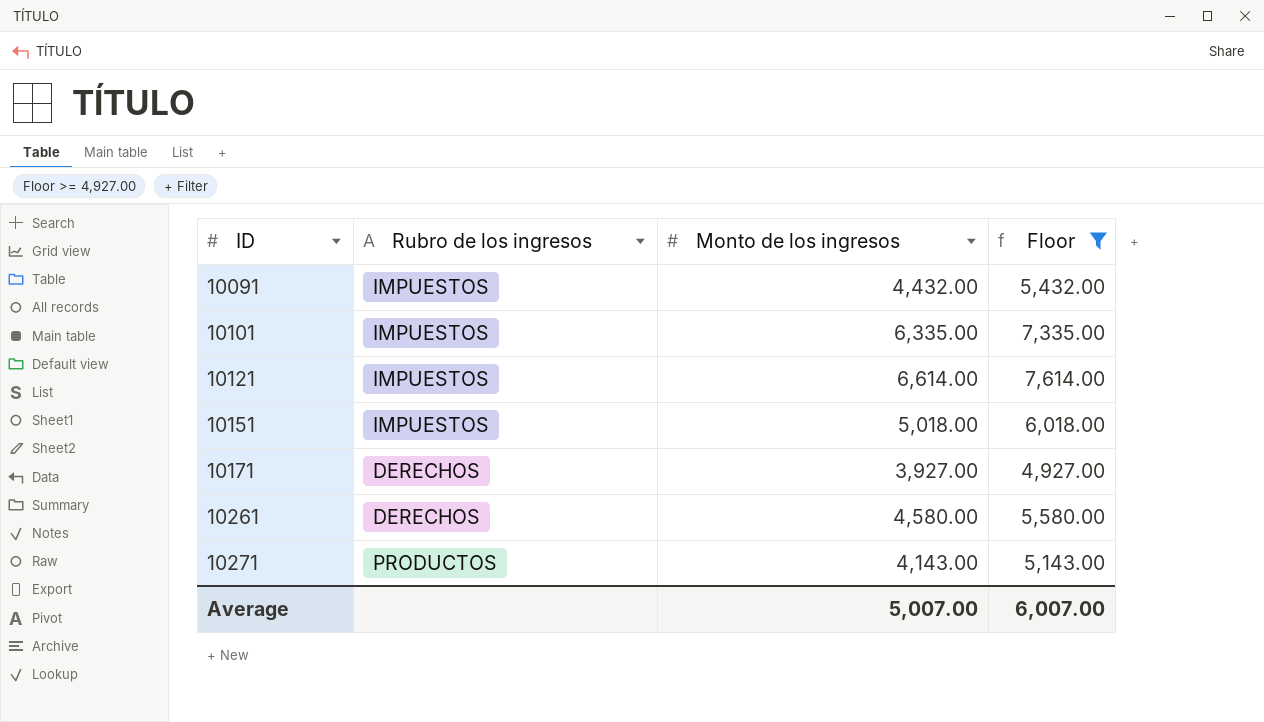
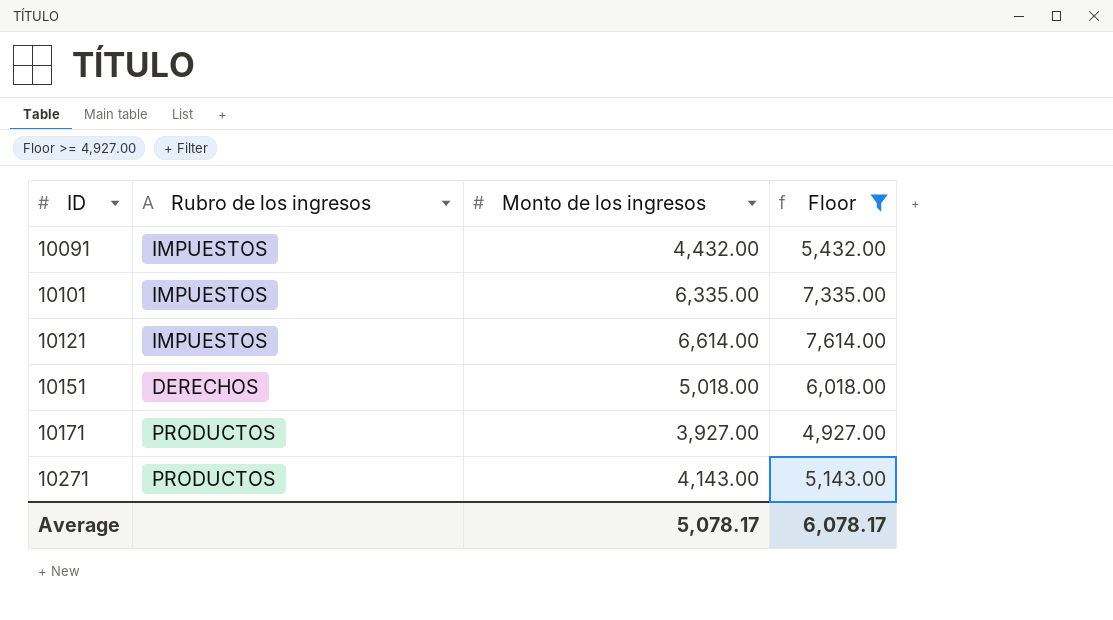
row 10261: DERECHOS | 4,580.00 | 5,580.00 -> none
10151 | Rubro de los ingresos: IMPUESTOS -> DERECHOS
10171 | Rubro de los ingresos: DERECHOS -> PRODUCTOS
Average | Monto de los ingresos: 5,007.00 -> 5,078.17
Average | Floor: 6,007.00 -> 6,078.17

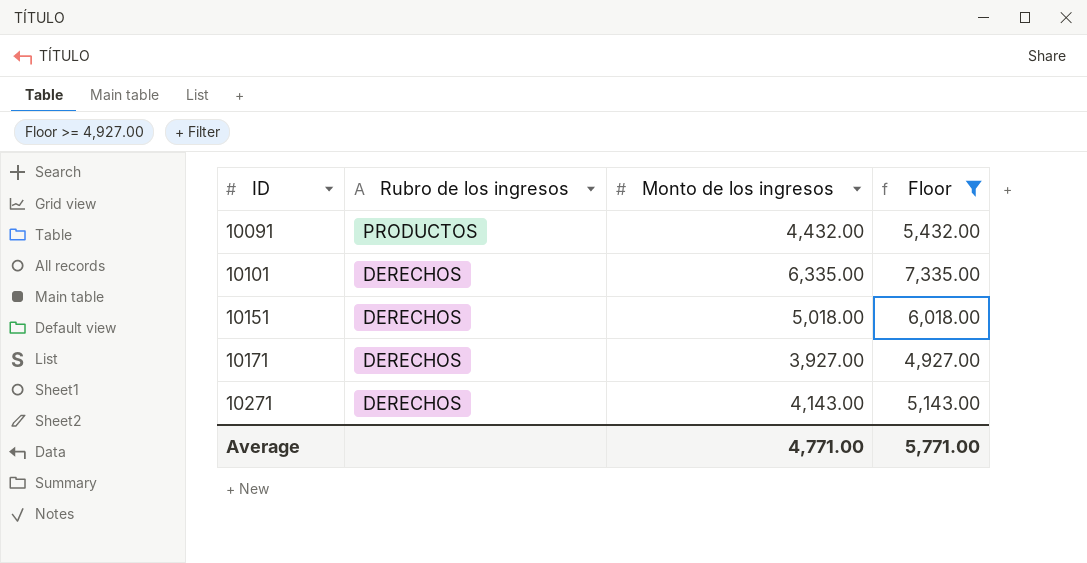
row 10121: IMPUESTOS | 6,614.00 | 7,614.00 -> none
10091 | Rubro de los ingresos: IMPUESTOS -> PRODUCTOS
10101 | Rubro de los ingresos: IMPUESTOS -> DERECHOS
10171 | Rubro de los ingresos: PRODUCTOS -> DERECHOS
10271 | Rubro de los ingresos: PRODUCTOS -> DERECHOS
Average | Monto de los ingresos: 5,078.17 -> 4,771.00
Average | Floor: 6,078.17 -> 5,771.00

